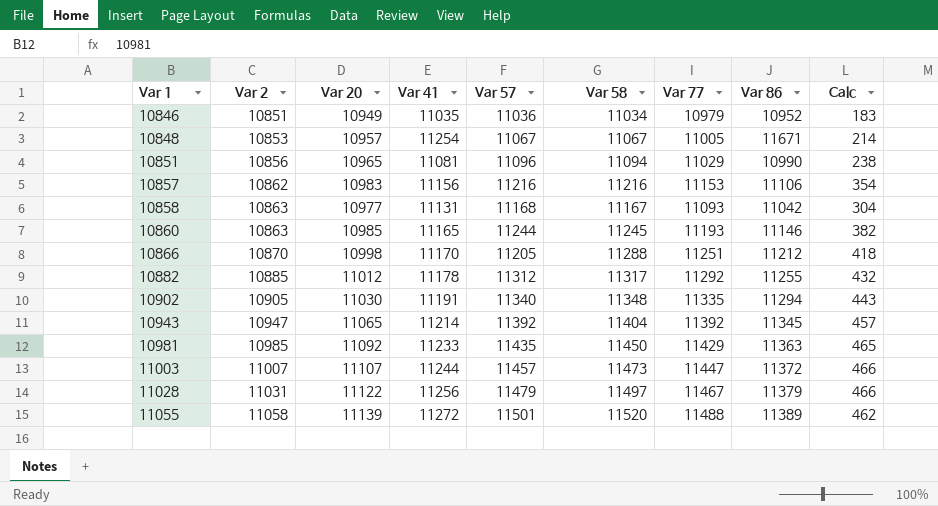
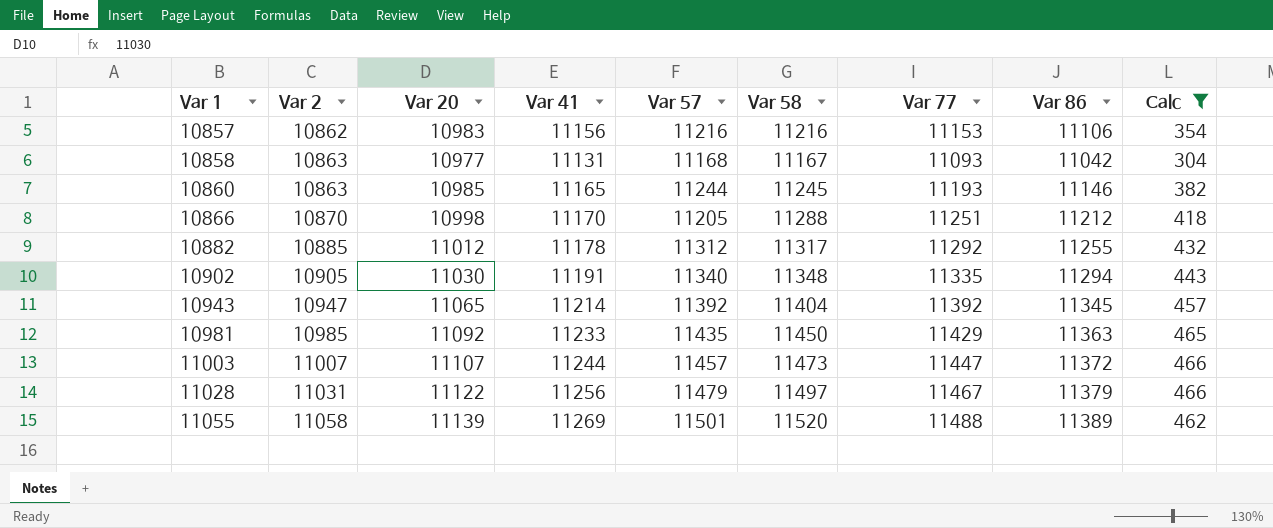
filter: none -> Calc >= 304
11055 | Var 41: 11272 -> 11269

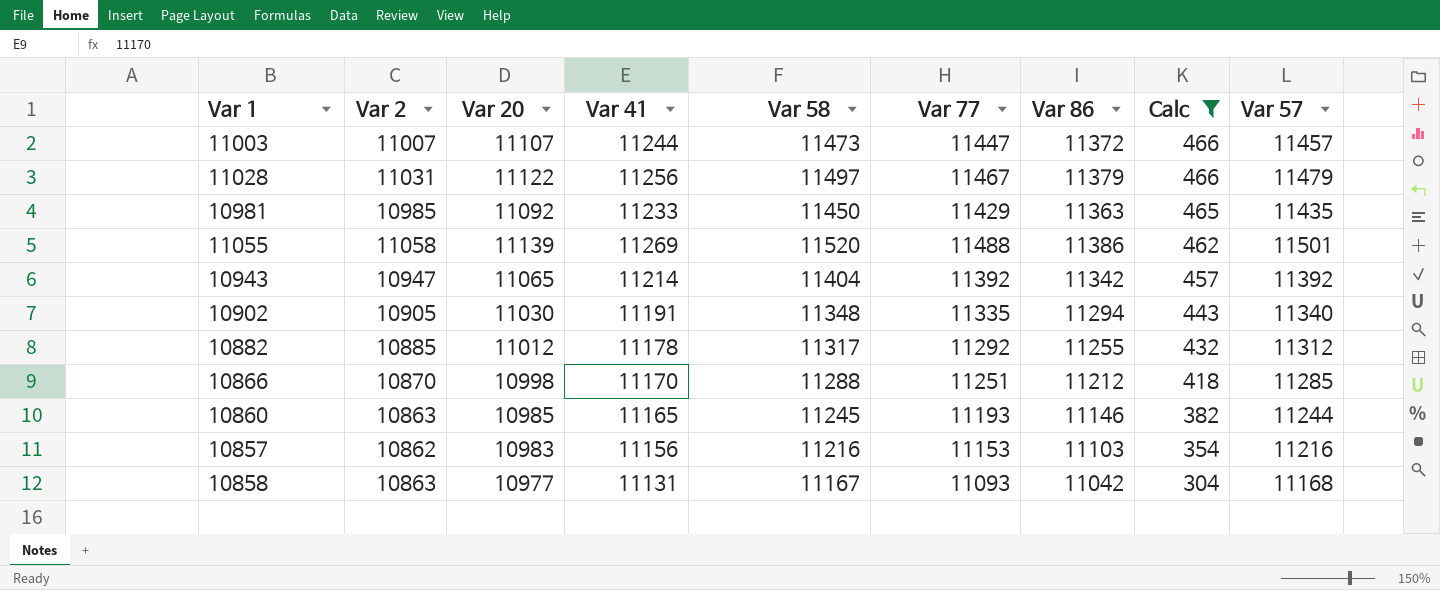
row order: Var 1 ascending -> Calc descending
column Var 57 | position: 5 -> 9
11055 | Var 86: 11389 -> 11386
10943 | Var 86: 11345 -> 11342
10866 | Var 57: 11205 -> 11285
10857 | Var 86: 11106 -> 11103

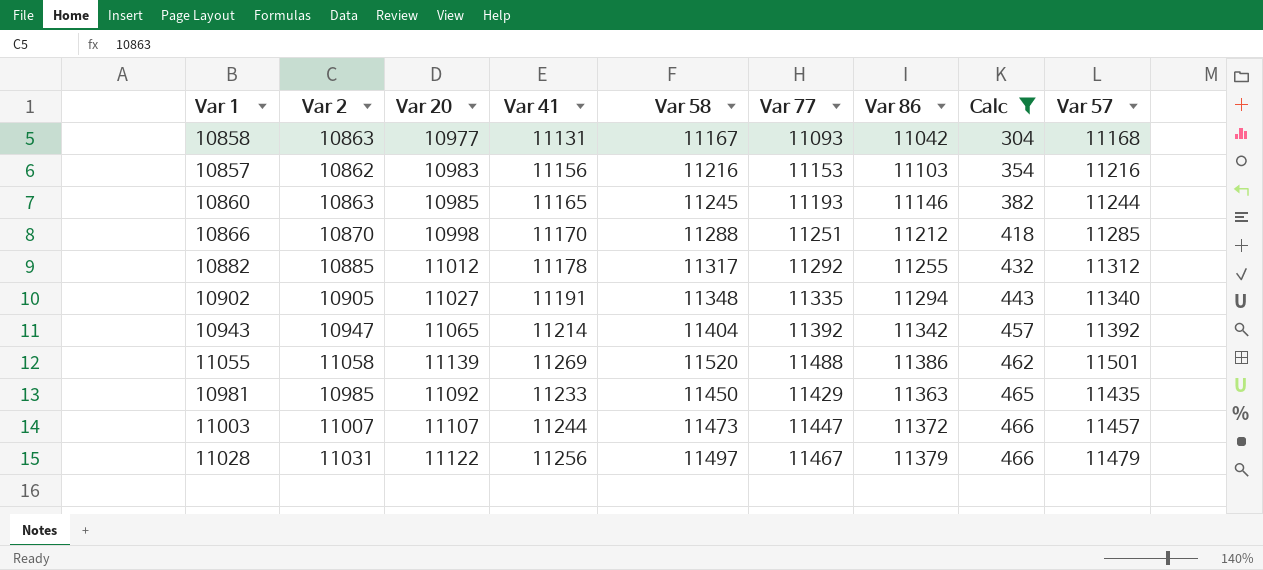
row order: Calc descending -> Calc ascending
10902 | Var 20: 11030 -> 11027

